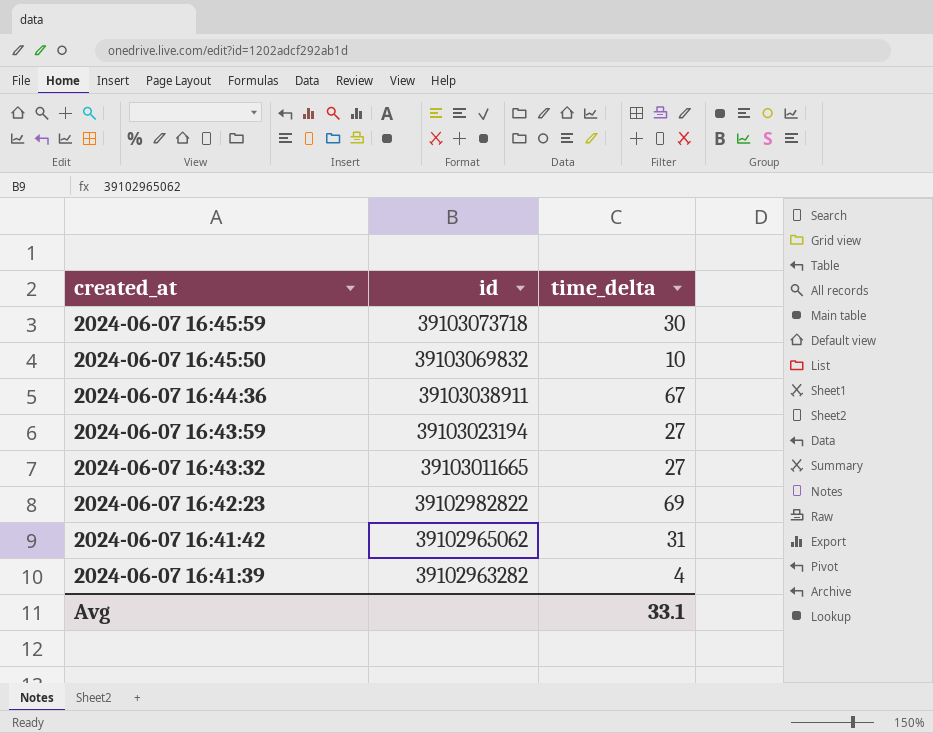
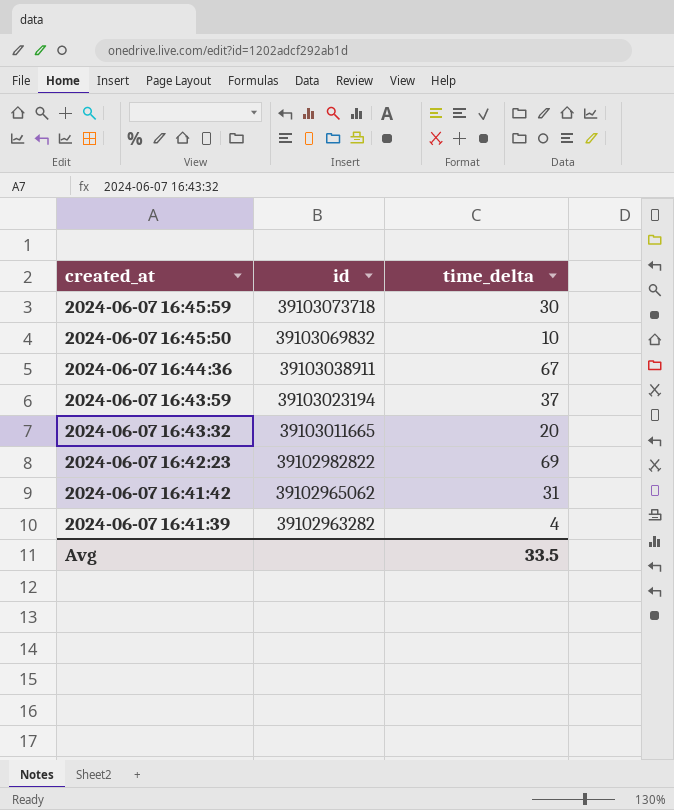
2024-06-07 16:43:59 | time_delta: 27 -> 37
2024-06-07 16:43:32 | time_delta: 27 -> 20
Avg | time_delta: 33.1 -> 33.5

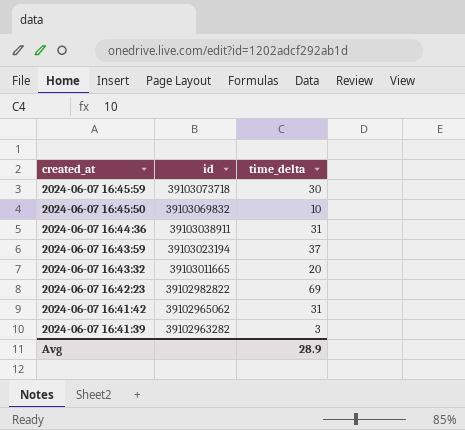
2024-06-07 16:44:36 | time_delta: 67 -> 31
2024-06-07 16:41:39 | time_delta: 4 -> 3
Avg | time_delta: 33.5 -> 28.9

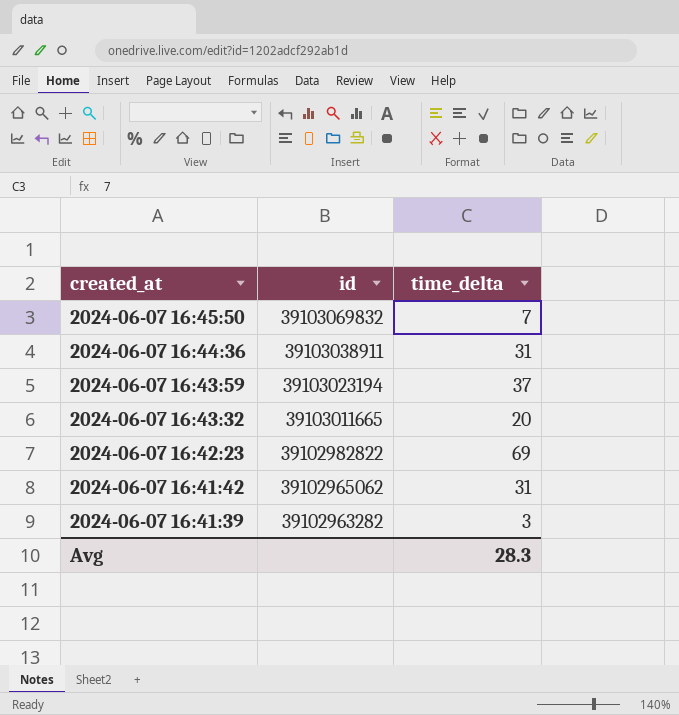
row 2024-06-07 16:45:59: 39103073718 | 30 -> none
2024-06-07 16:45:50 | time_delta: 10 -> 7
Avg | time_delta: 28.9 -> 28.3

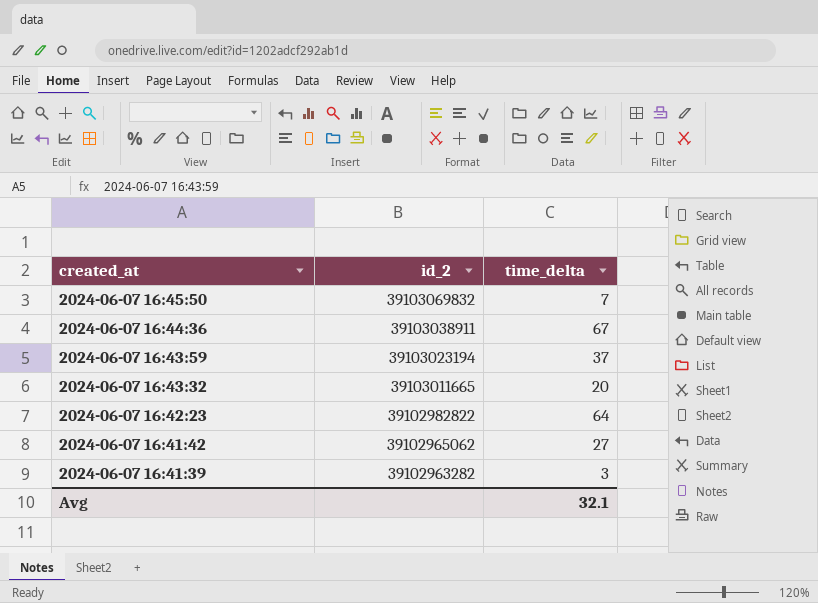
column name: id -> id_2
2024-06-07 16:44:36 | time_delta: 31 -> 67
2024-06-07 16:42:23 | time_delta: 69 -> 64
2024-06-07 16:41:42 | time_delta: 31 -> 27
Avg | time_delta: 28.3 -> 32.1

